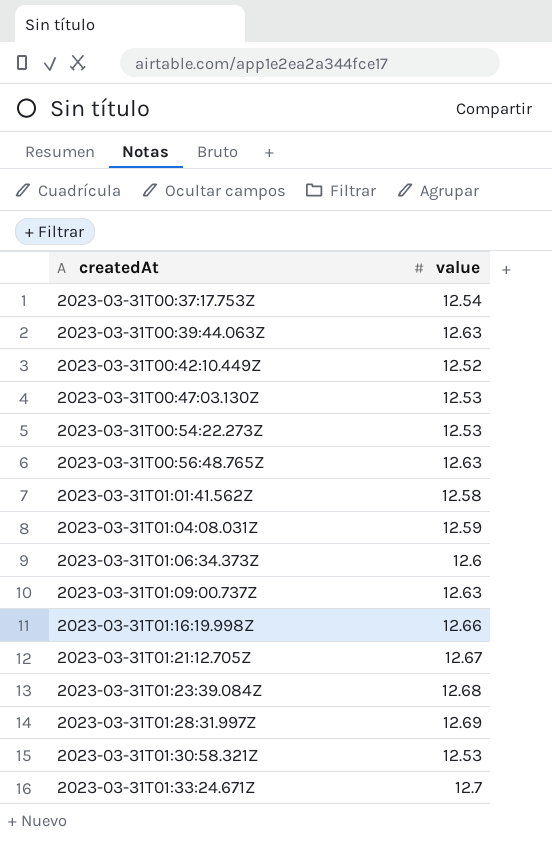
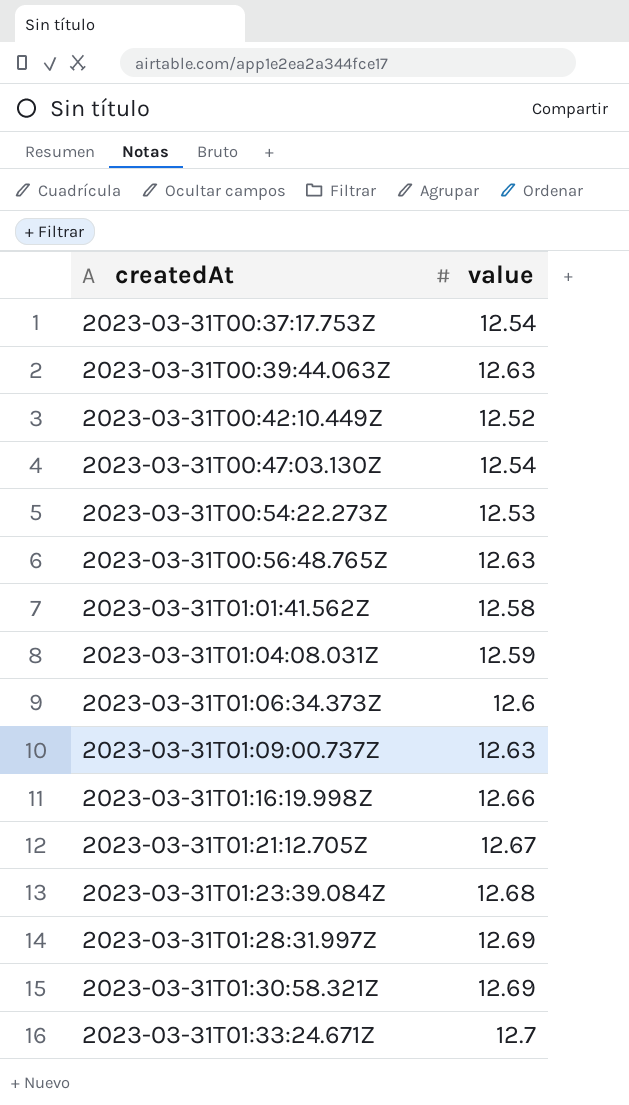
2023-03-31T00:47:03.130Z | value: 12.53 -> 12.54
2023-03-31T01:30:58.321Z | value: 12.53 -> 12.69

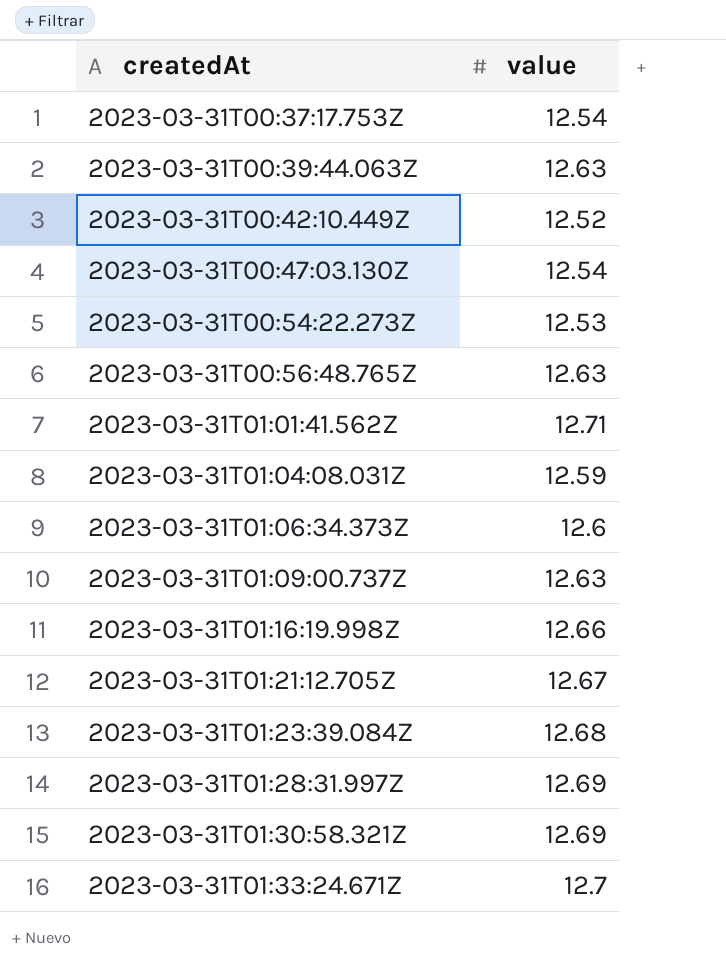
2023-03-31T01:01:41.562Z | value: 12.58 -> 12.71

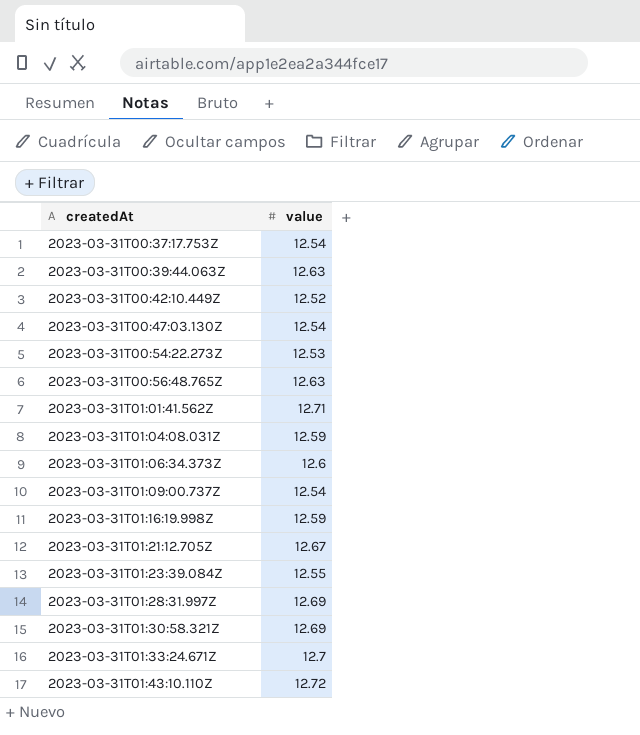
2023-03-31T01:09:00.737Z | value: 12.63 -> 12.54
2023-03-31T01:16:19.998Z | value: 12.66 -> 12.59
2023-03-31T01:23:39.084Z | value: 12.68 -> 12.55
row 2023-03-31T01:43:10.110Z: none -> 12.72

